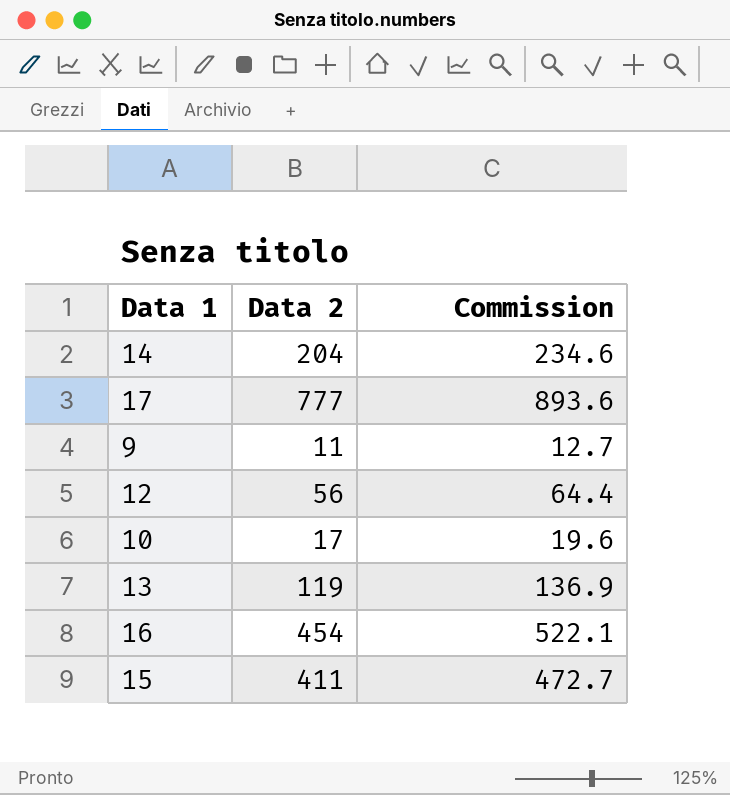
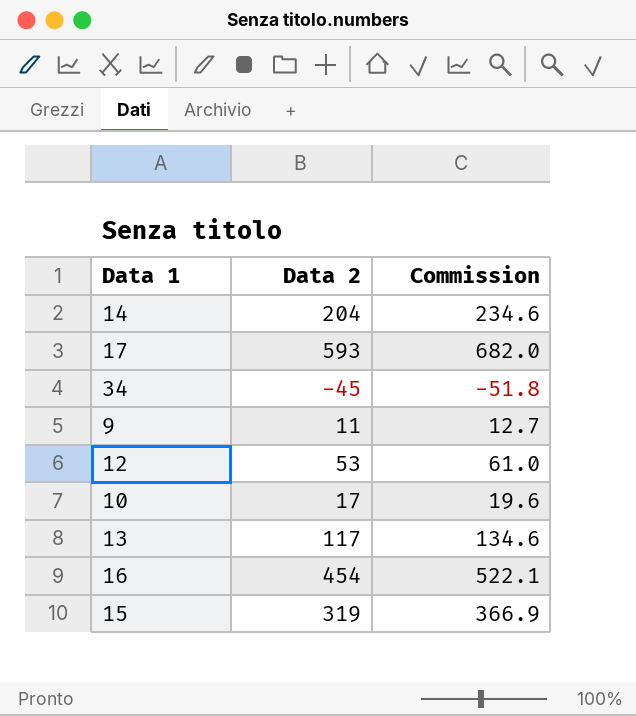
17 | Data 2: 777 -> 593
17 | Commission: 893.6 -> 682.0
row 34: none -> -45 | -51.8
12 | Data 2: 56 -> 53
12 | Commission: 64.4 -> 61.0
13 | Data 2: 119 -> 117
13 | Commission: 136.9 -> 134.6
15 | Data 2: 411 -> 319
15 | Commission: 472.7 -> 366.9

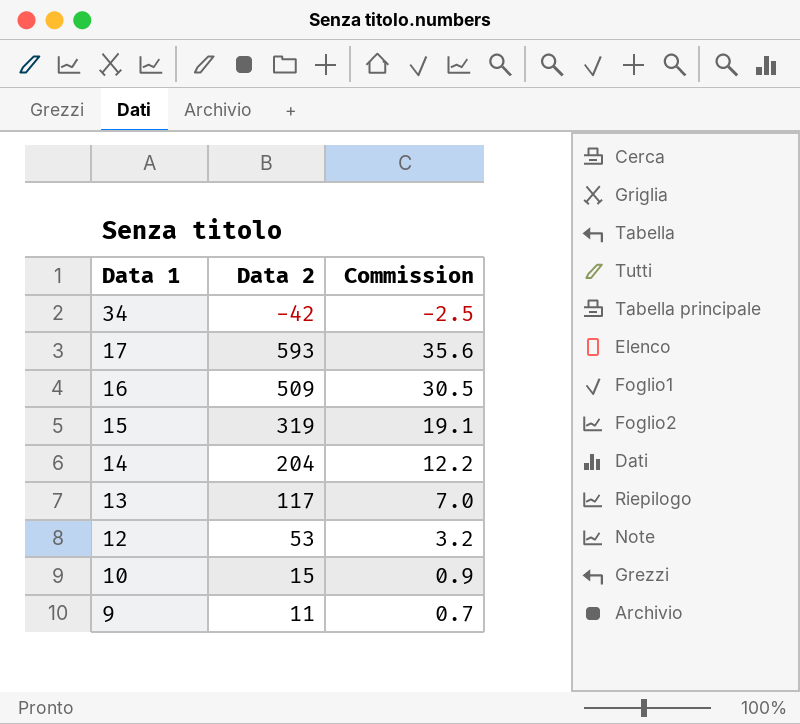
row order: none -> Data 1 descending
column Commission | formula: [Data 2] * 1.15 -> [Data 2] * 0.06
34 | Data 2: -45 -> -42
16 | Data 2: 454 -> 509
10 | Data 2: 17 -> 15

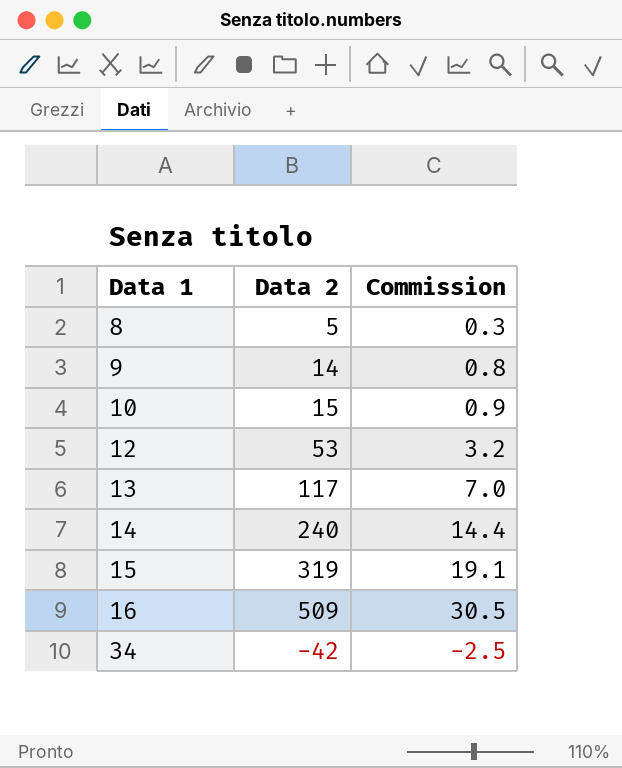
row order: Data 1 descending -> Data 1 ascending
row 17: 593 | 35.6 -> none
row 8: none -> 5 | 0.3
9 | Data 2: 11 -> 14
9 | Commission: 0.7 -> 0.8
14 | Data 2: 204 -> 240
14 | Commission: 12.2 -> 14.4

